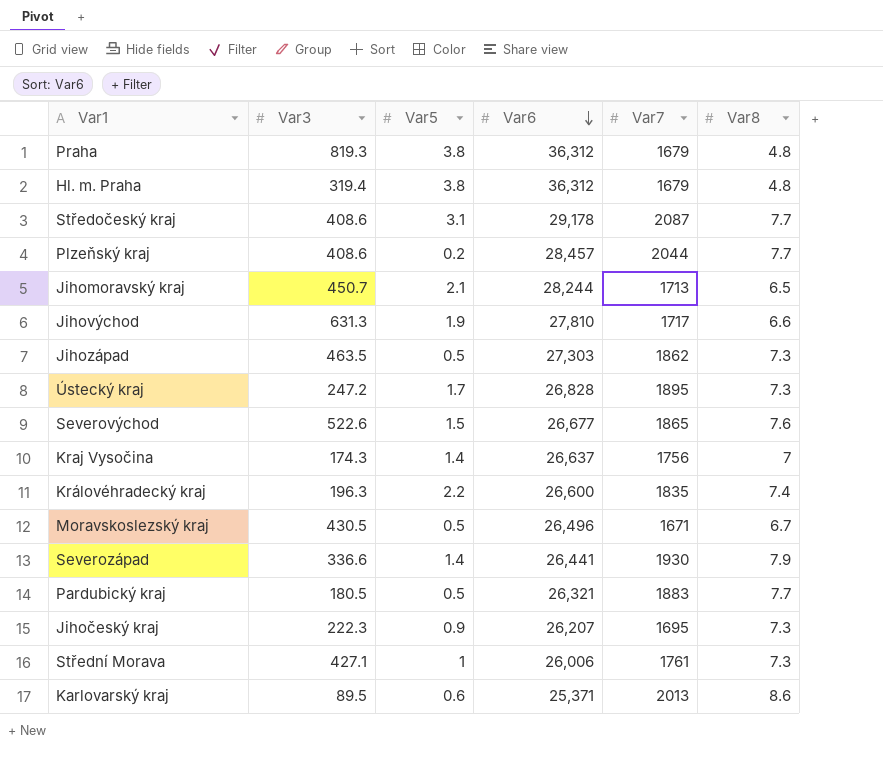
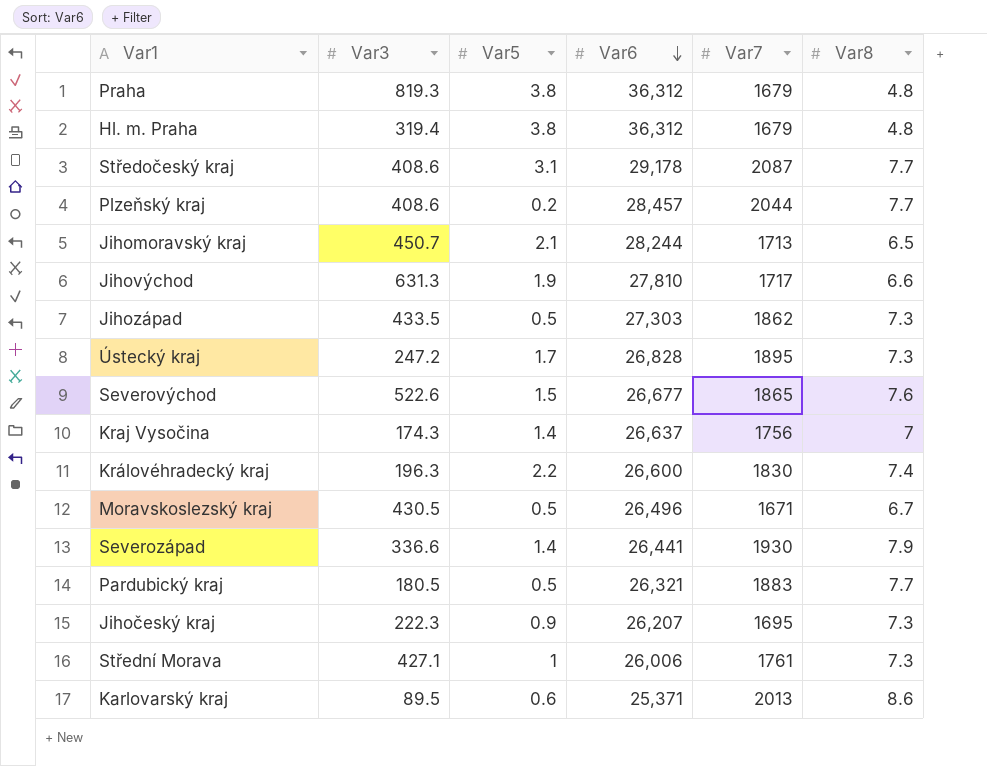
Jihozápad | Var3: 463.5 -> 433.5
Královéhradecký kraj | Var7: 1835 -> 1830

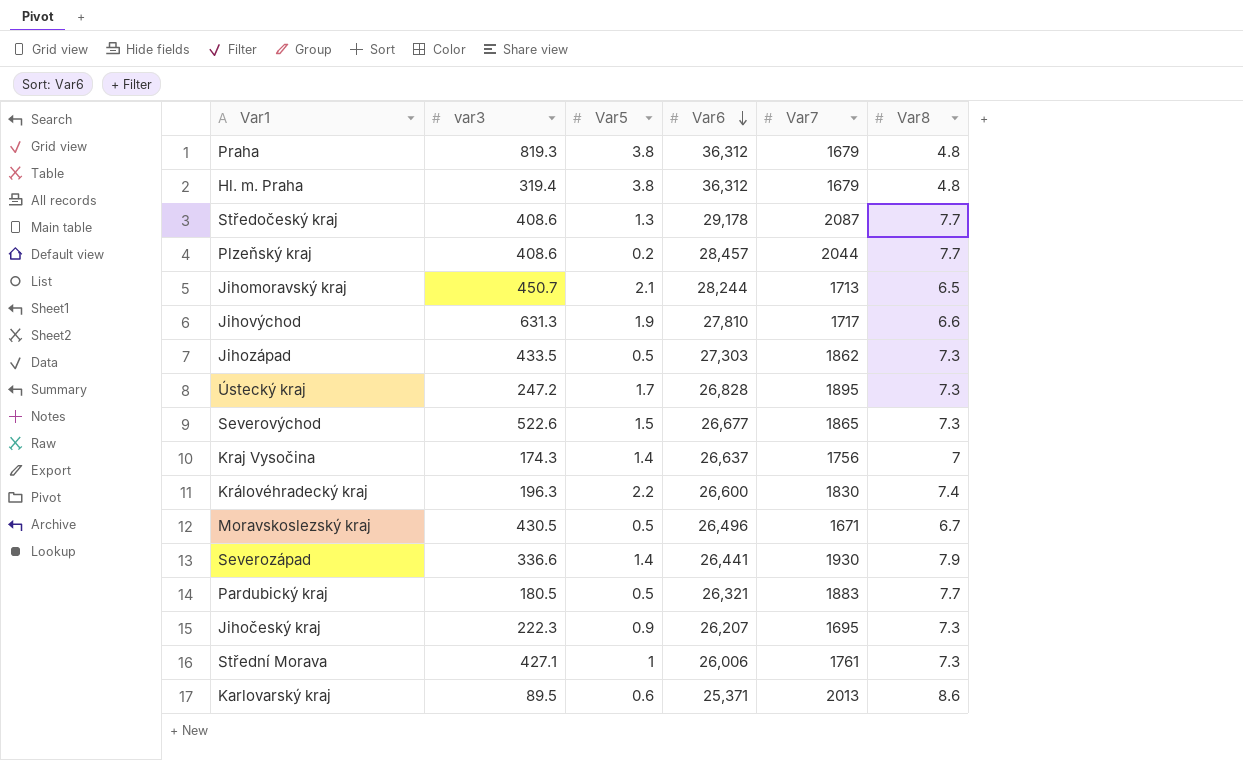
column name: Var3 -> var3
Středočeský kraj | Var5: 3.1 -> 1.3
Severovýchod | Var8: 7.6 -> 7.3

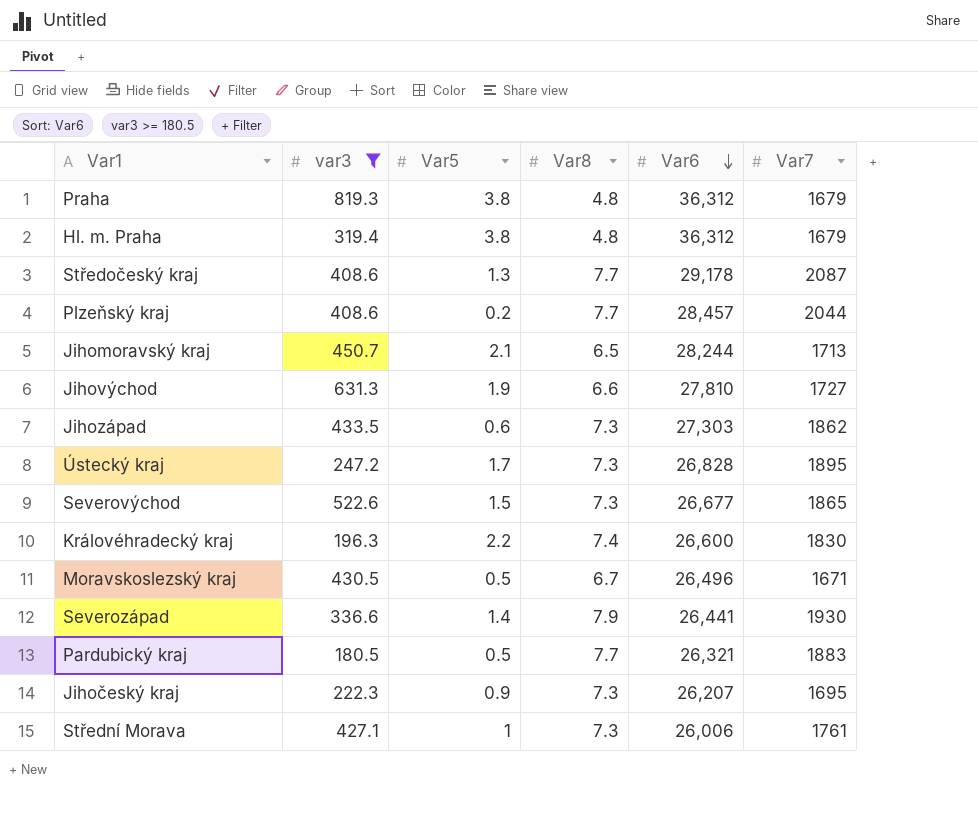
filter: none -> var3 >= 180.5
column Var8 | position: 6 -> 4
Jihovýchod | Var7: 1717 -> 1727
Jihozápad | Var5: 0.5 -> 0.6

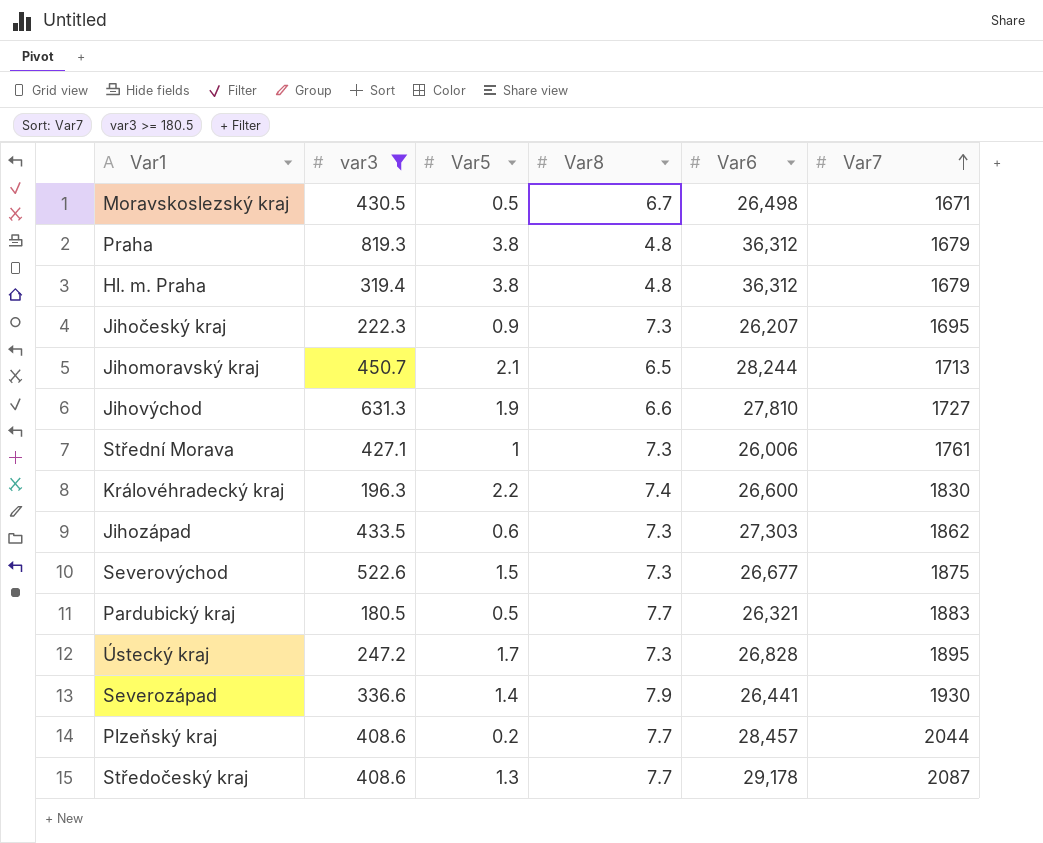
row order: Var6 descending -> Var7 ascending
Moravskoslezský kraj | Var6: 26,496 -> 26,498
Severovýchod | Var7: 1865 -> 1875

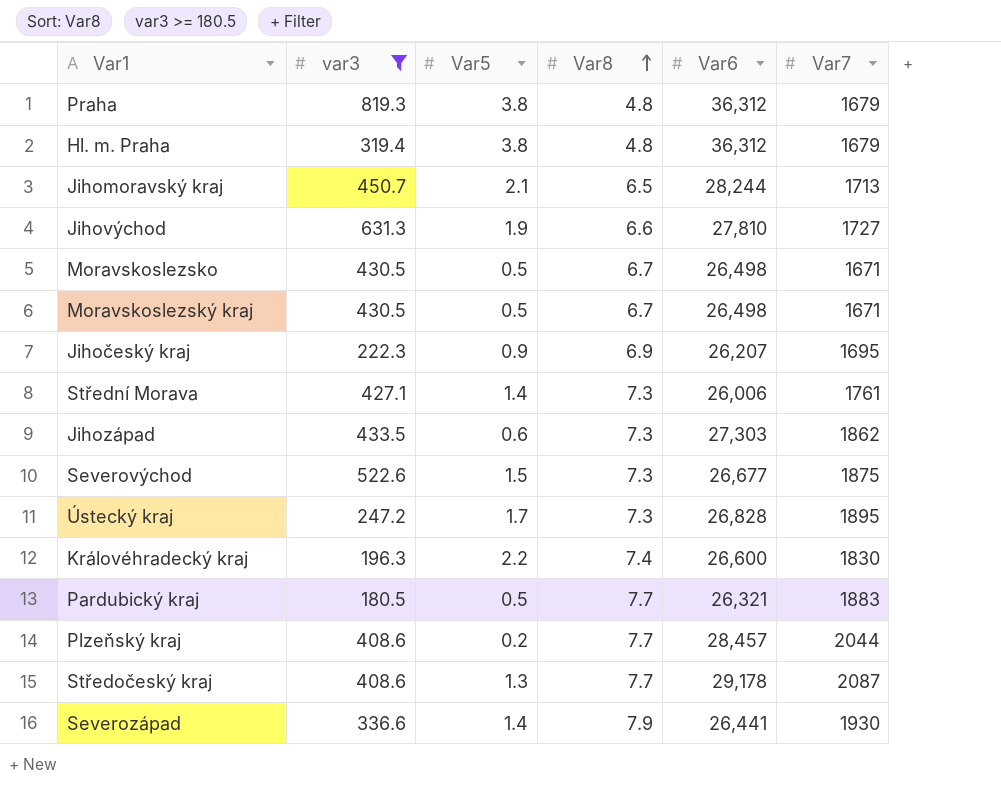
row order: Var7 ascending -> Var8 ascending
row Moravskoslezsko: none -> 430.5 | 0.5 | 6.7 | 26,498 | 1671
Jihočeský kraj | Var8: 7.3 -> 6.9
Střední Morava | Var5: 1 -> 1.4

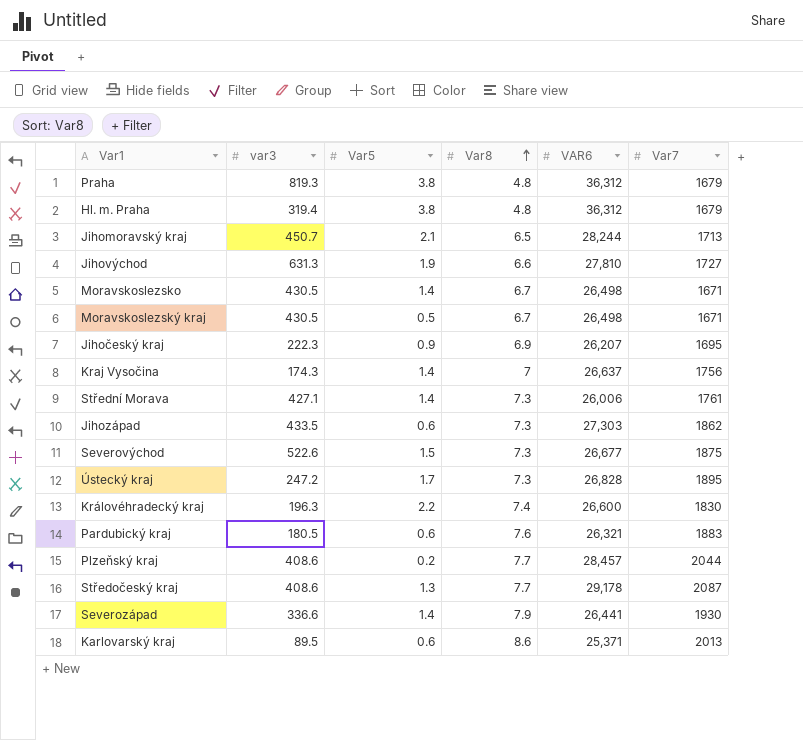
filter: var3 >= 180.5 -> none
column name: Var6 -> VAR6
Moravskoslezsko | Var5: 0.5 -> 1.4
Pardubický kraj | Var5: 0.5 -> 0.6
Pardubický kraj | Var8: 7.7 -> 7.6

